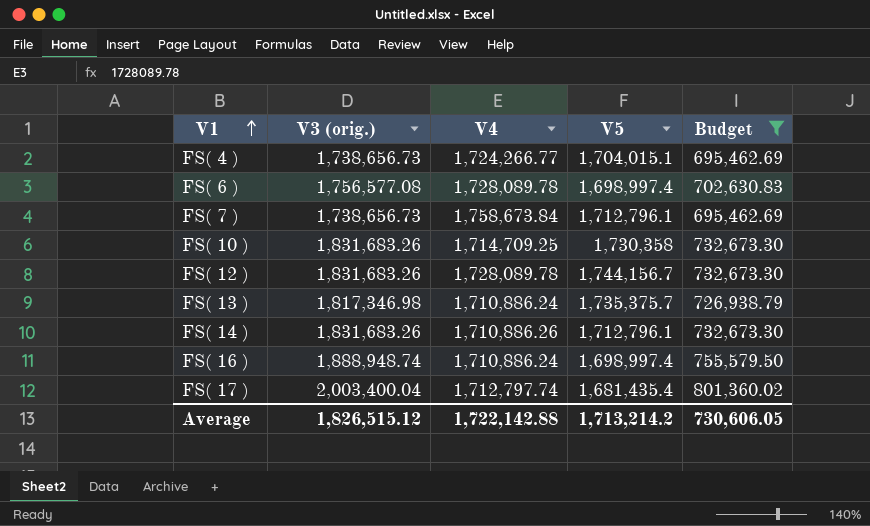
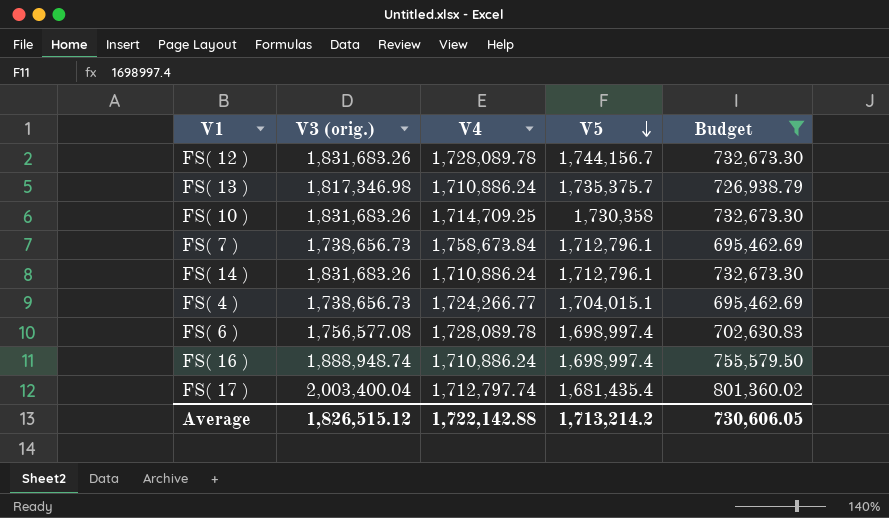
row order: V1 ascending -> V5 descending
FS( 14 ) | V4: 1,710,886.26 -> 1,710,886.24

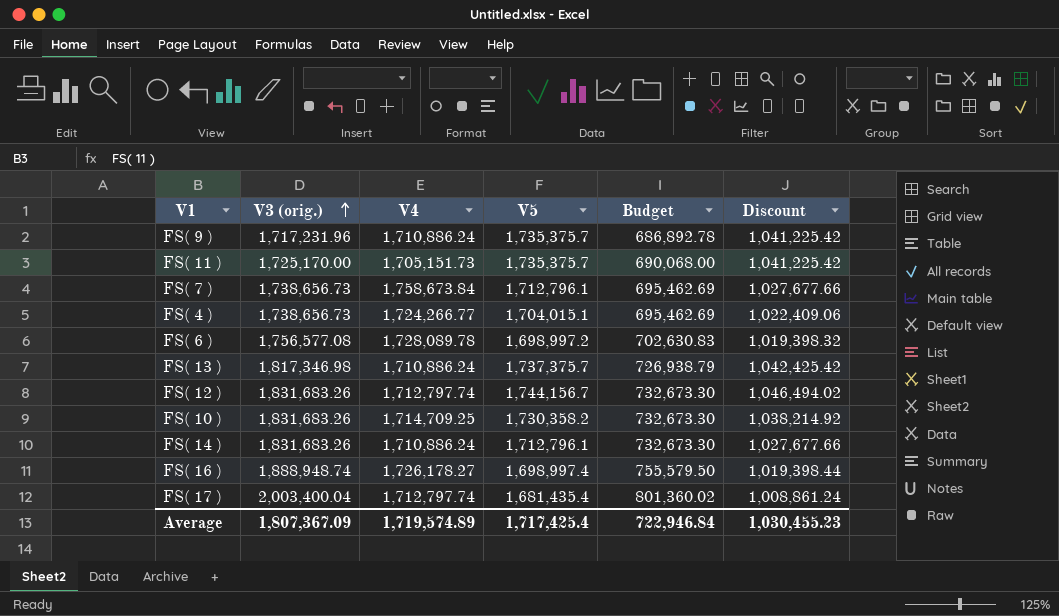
filter: Budget >= 695,462.69 -> none
row order: V5 descending -> V3 (orig.) ascending
column Discount | formula: none -> [V5] * 0.6
FS( 6 ) | V5: 1,698,997.4 -> 1,698,997.2
FS( 13 ) | V5: 1,735,375.7 -> 1,737,375.7
FS( 12 ) | V4: 1,728,089.78 -> 1,712,797.74
FS( 10 ) | V5: 1,730,358 -> 1,730,358.2
FS( 16 ) | V4: 1,710,886.24 -> 1,726,178.27
Average | V3 (orig.): 1,826,515.12 -> 1,807,367.09
Average | V4: 1,722,142.88 -> 1,719,574.89
Average | V5: 1,713,214.2 -> 1,717,425.4
Average | Budget: 730,606.05 -> 722,946.84

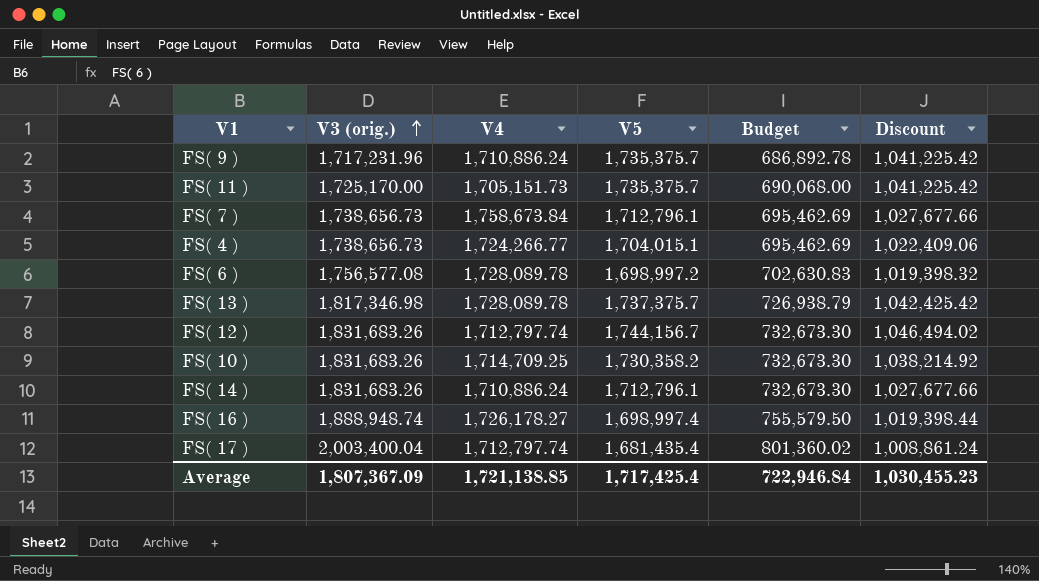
FS( 13 ) | V4: 1,710,886.24 -> 1,728,089.78
Average | V4: 1,719,574.89 -> 1,721,138.85

